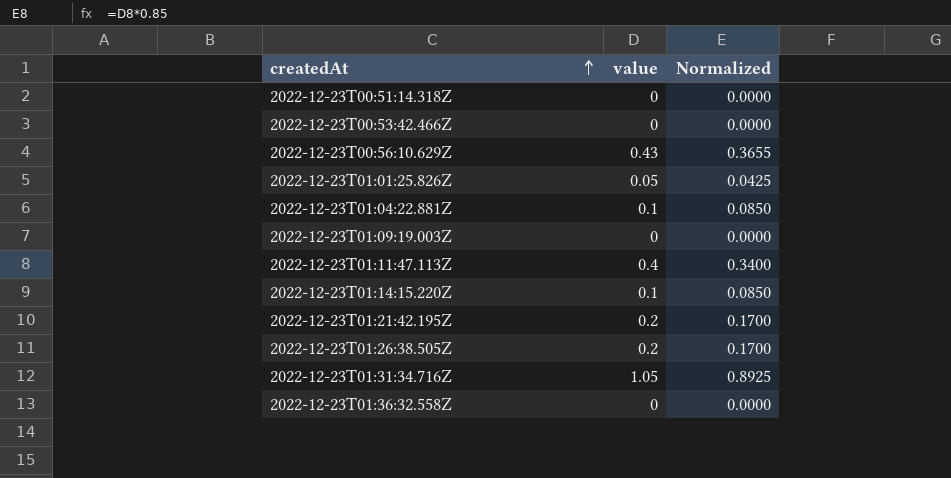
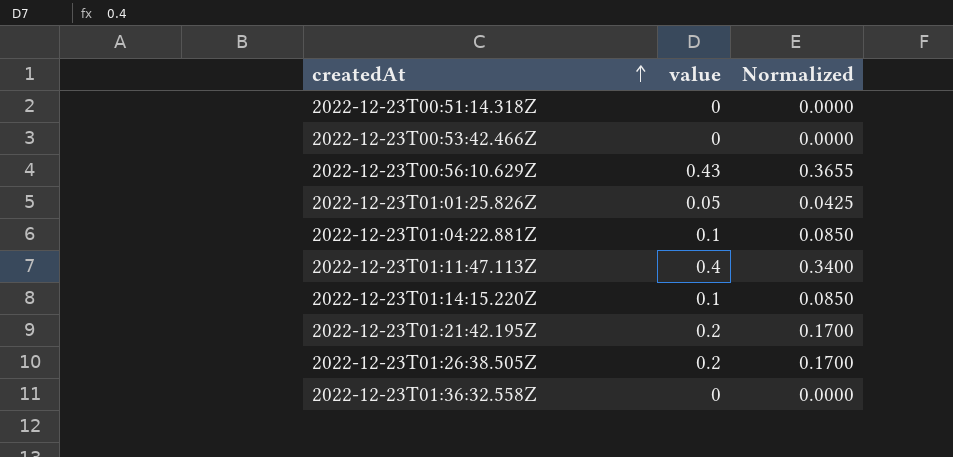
row 2022-12-23T01:09:19.003Z: 0 | 0.0000 -> none
row 2022-12-23T01:31:34.716Z: 1.05 | 0.8925 -> none

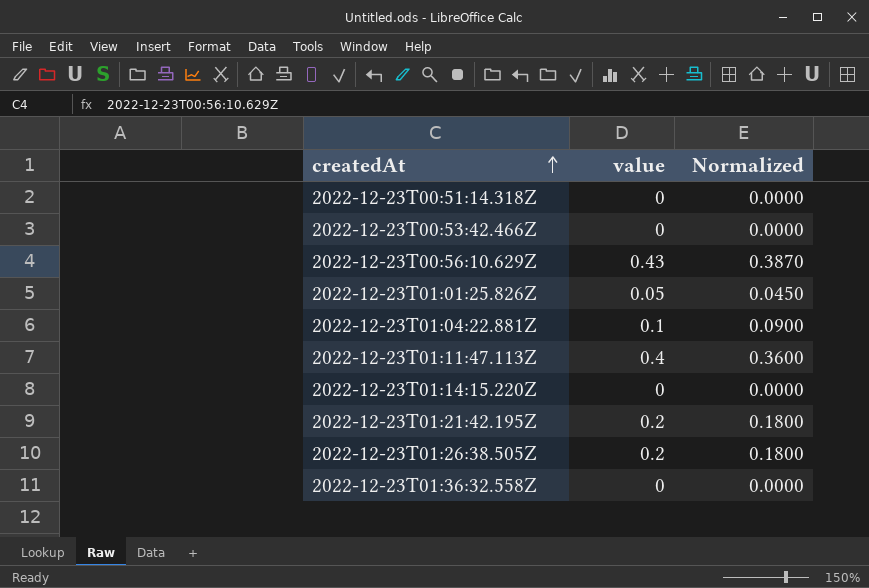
column Normalized | formula: [value] * 0.85 -> [value] * 0.9
2022-12-23T01:14:15.220Z | value: 0.1 -> 0

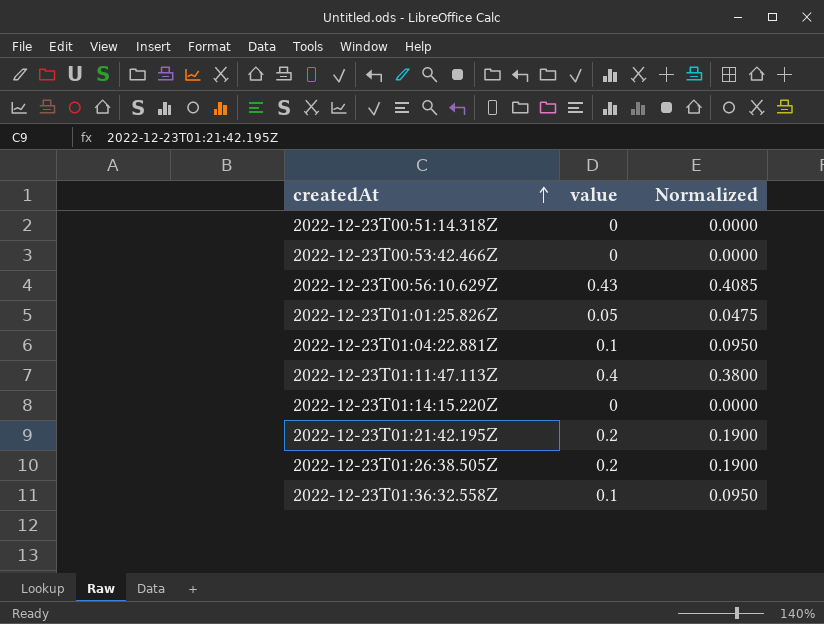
column Normalized | formula: [value] * 0.9 -> [value] * 0.95
2022-12-23T01:36:32.558Z | value: 0 -> 0.1

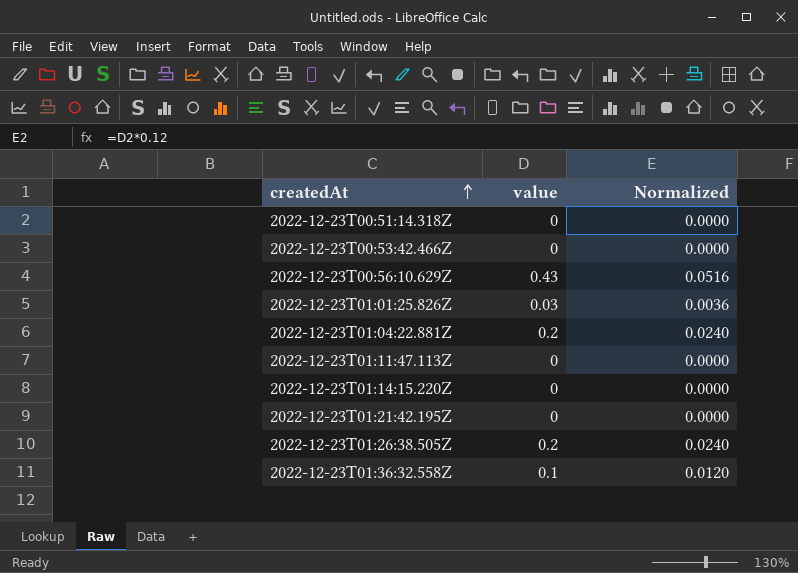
column Normalized | formula: [value] * 0.95 -> [value] * 0.12
2022-12-23T01:01:25.826Z | value: 0.05 -> 0.03
2022-12-23T01:04:22.881Z | value: 0.1 -> 0.2
2022-12-23T01:11:47.113Z | value: 0.4 -> 0
2022-12-23T01:21:42.195Z | value: 0.2 -> 0

